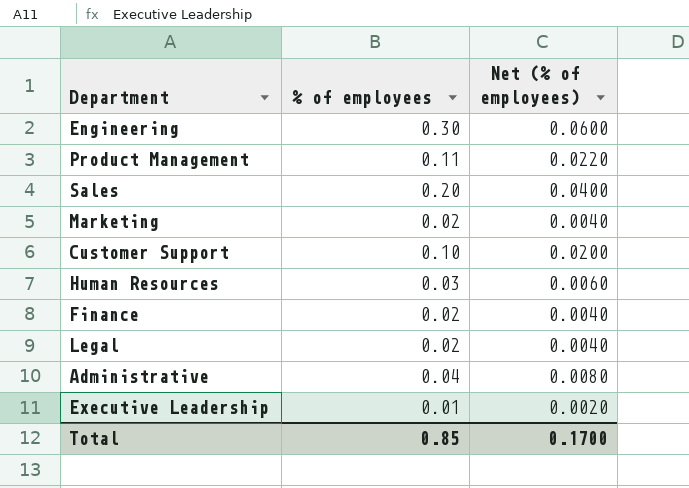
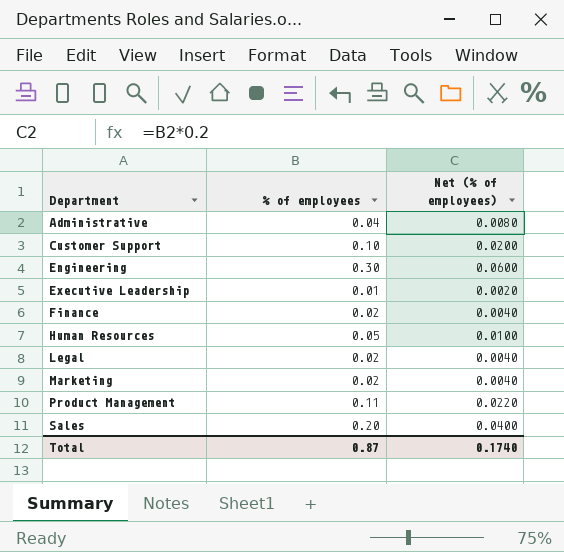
row order: none -> Department ascending
Human Resources | % of employees: 0.03 -> 0.05
Human Resources | Net (% of employees): 0.0060 -> 0.0100
Total | % of employees: 0.85 -> 0.87
Total | Net (% of employees): 0.1700 -> 0.1740

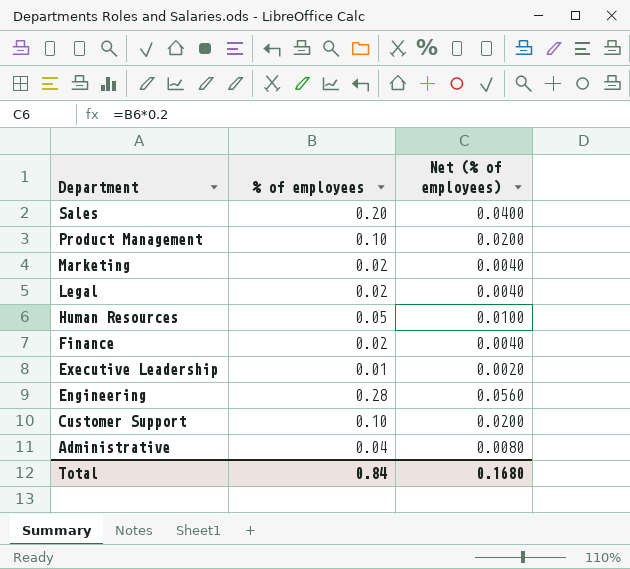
row order: Department ascending -> Department descending
Product Management | % of employees: 0.11 -> 0.10
Product Management | Net (% of employees): 0.0220 -> 0.0200
Engineering | % of employees: 0.30 -> 0.28
Engineering | Net (% of employees): 0.0600 -> 0.0560
Total | % of employees: 0.87 -> 0.84
Total | Net (% of employees): 0.1740 -> 0.1680

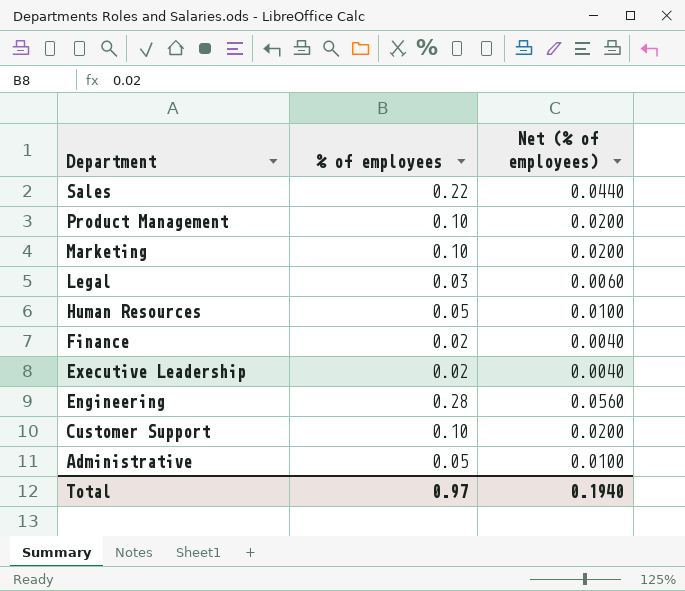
Sales | % of employees: 0.20 -> 0.22
Sales | Net (% of employees): 0.0400 -> 0.0440
Marketing | % of employees: 0.02 -> 0.10
Marketing | Net (% of employees): 0.0040 -> 0.0200
Legal | % of employees: 0.02 -> 0.03
Legal | Net (% of employees): 0.0040 -> 0.0060
Executive Leadership | % of employees: 0.01 -> 0.02
Executive Leadership | Net (% of employees): 0.0020 -> 0.0040
Administrative | % of employees: 0.04 -> 0.05
Administrative | Net (% of employees): 0.0080 -> 0.0100
Total | % of employees: 0.84 -> 0.97
Total | Net (% of employees): 0.1680 -> 0.1940

